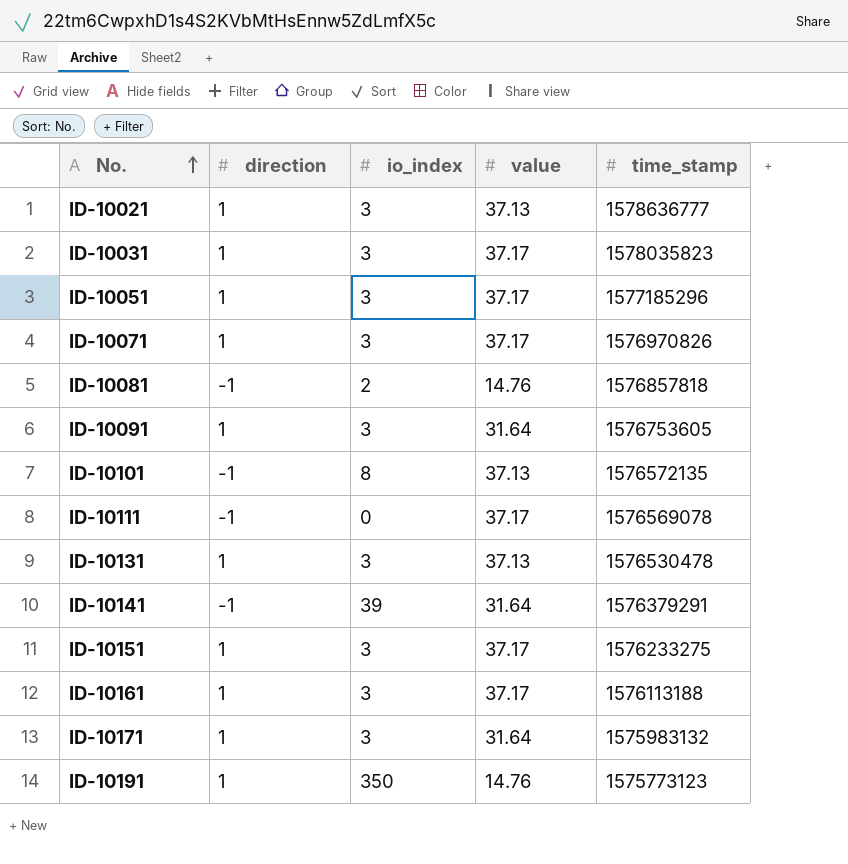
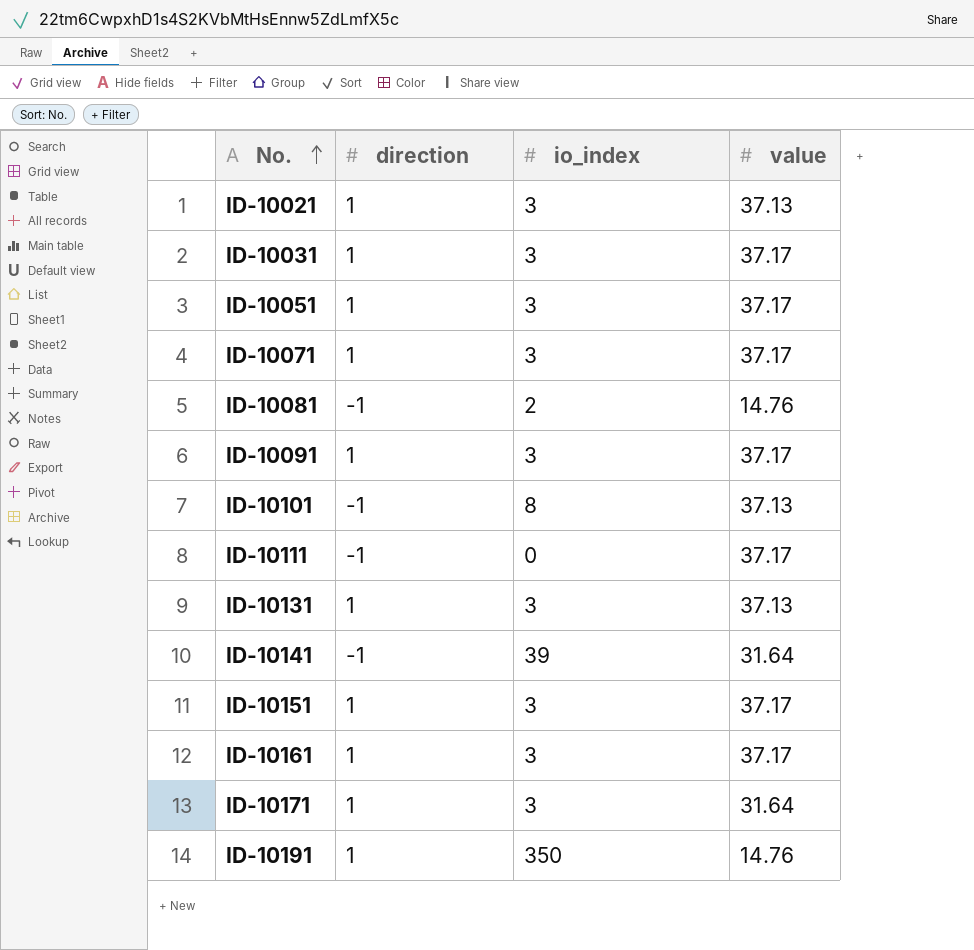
column time_stamp | position: 5 -> none
ID-10091 | value: 31.64 -> 37.17

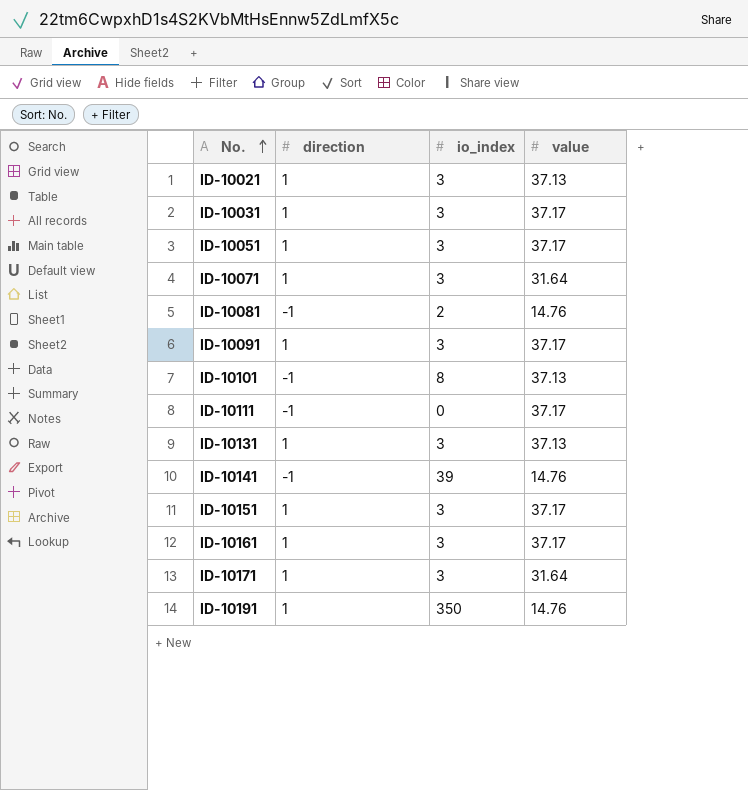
ID-10071 | value: 37.17 -> 31.64
ID-10141 | value: 31.64 -> 14.76

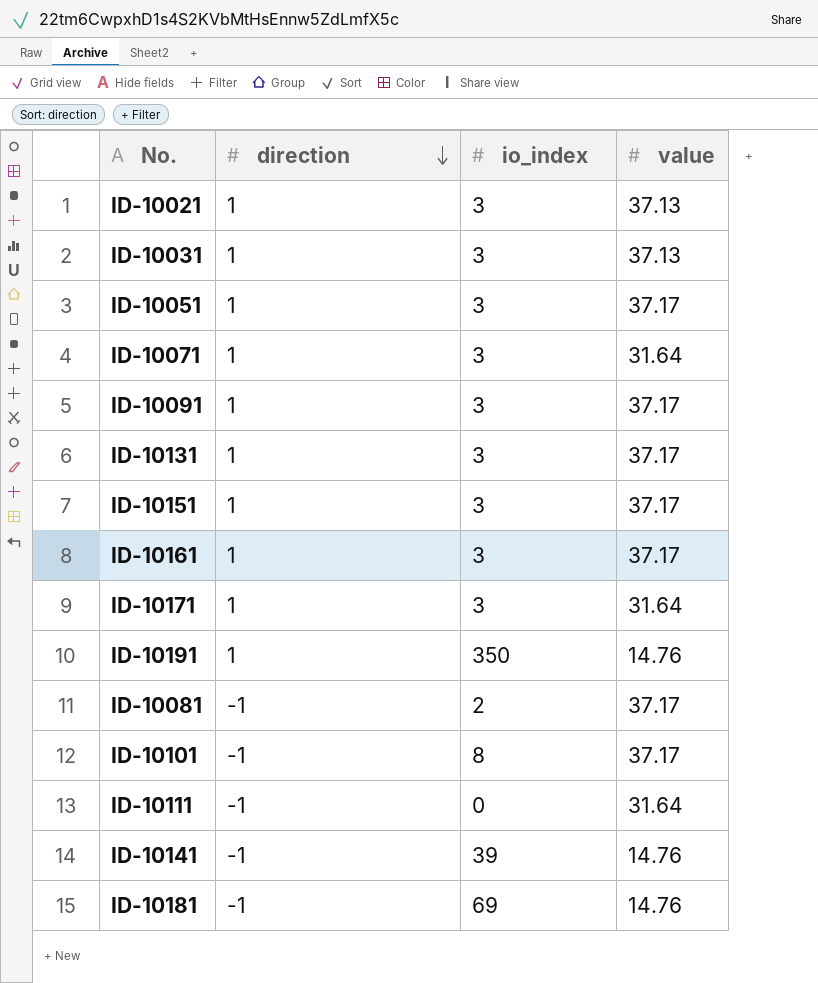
row order: No. ascending -> direction descending
ID-10031 | value: 37.17 -> 37.13
ID-10131 | value: 37.13 -> 37.17
ID-10081 | value: 14.76 -> 37.17
ID-10101 | value: 37.13 -> 37.17
ID-10111 | value: 37.17 -> 31.64
row ID-10181: none -> -1 | 69 | 14.76

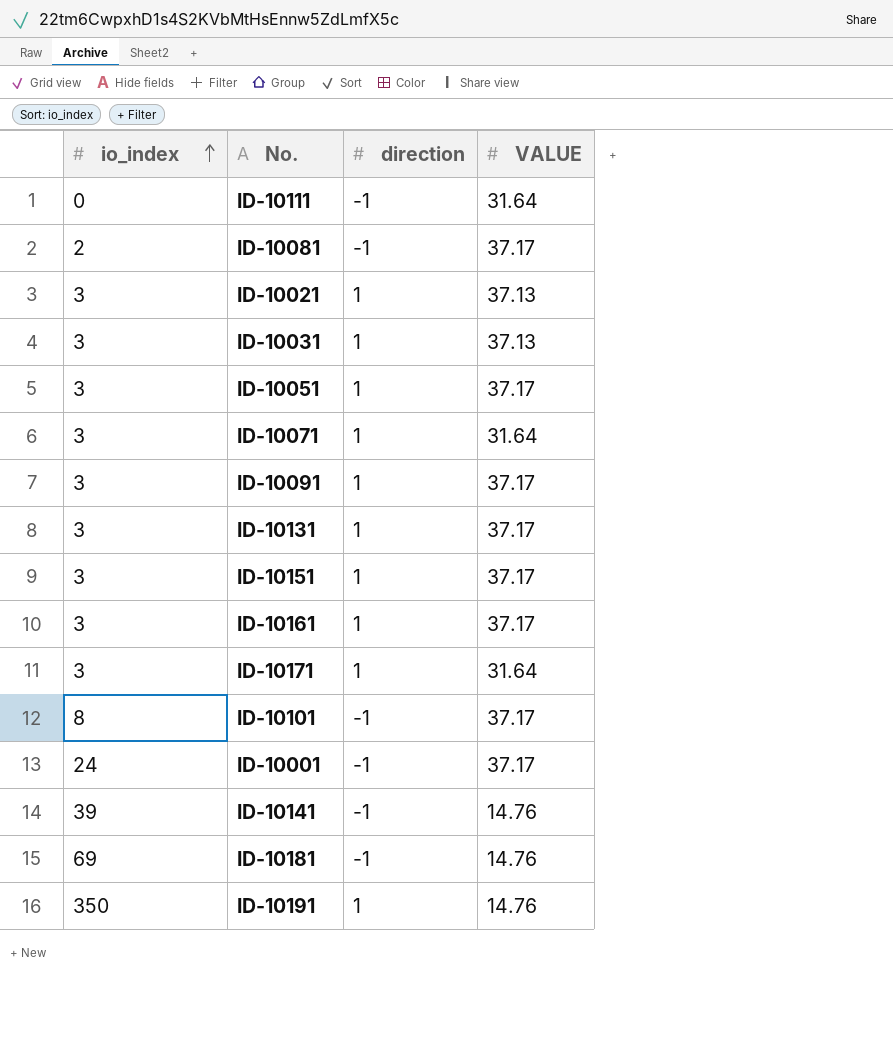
row order: direction descending -> io_index ascending
column io_index | position: 3 -> 1
column name: value -> VALUE
row ID-10001: none -> 24 | -1 | 37.17

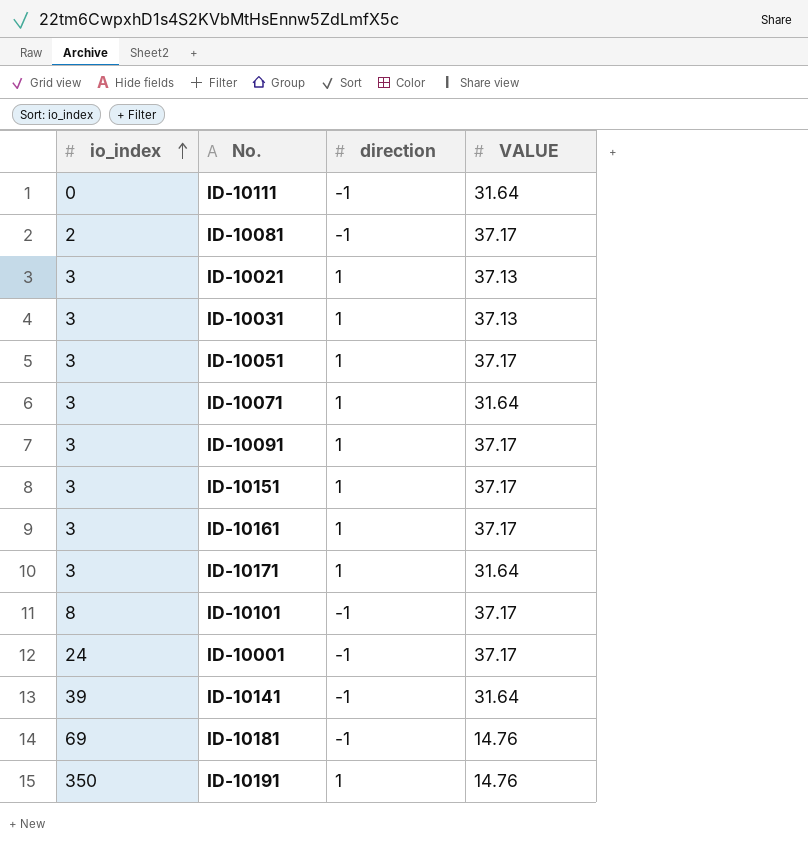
row ID-10131: 3 | 1 | 37.17 -> none
ID-10141 | VALUE: 14.76 -> 31.64

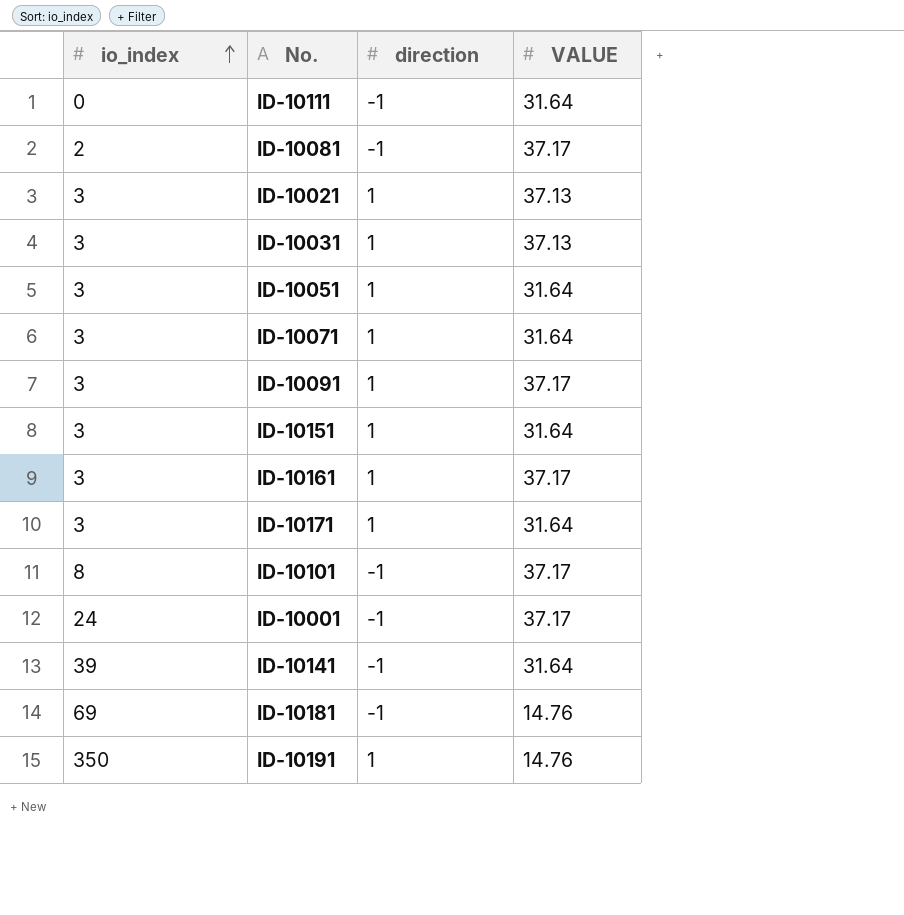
ID-10051 | VALUE: 37.17 -> 31.64
ID-10151 | VALUE: 37.17 -> 31.64

